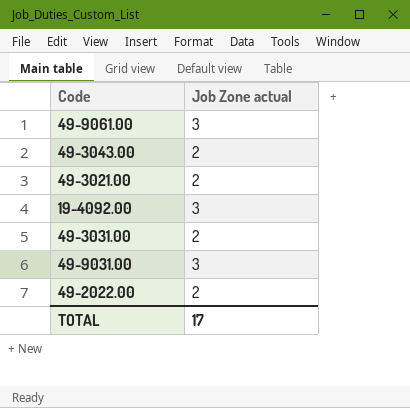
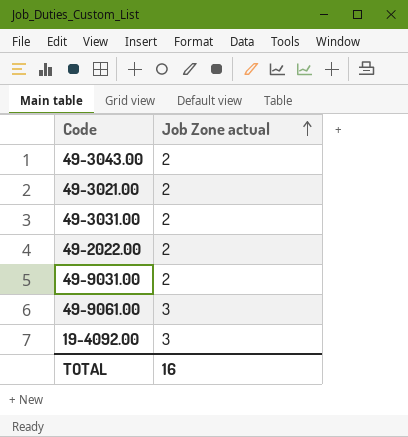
row order: none -> Job Zone actual ascending
49-9031.00 | Job Zone actual: 3 -> 2
TOTAL | Job Zone actual: 17 -> 16

